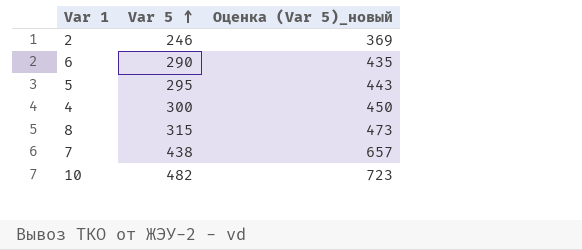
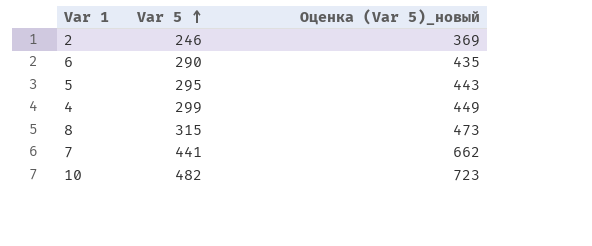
4 | Var 5: 300 -> 299
4 | Оценка (Var 5)_новый: 450 -> 449
7 | Var 5: 438 -> 441
7 | Оценка (Var 5)_новый: 657 -> 662

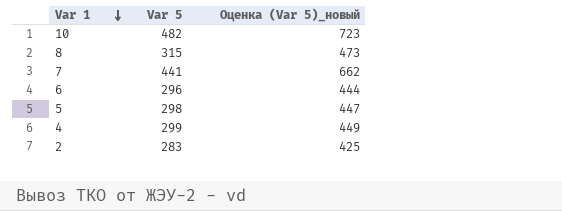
row order: Var 5 ascending -> Var 1 descending
6 | Var 5: 290 -> 296
6 | Оценка (Var 5)_новый: 435 -> 444
5 | Var 5: 295 -> 298
5 | Оценка (Var 5)_новый: 443 -> 447
2 | Var 5: 246 -> 283
2 | Оценка (Var 5)_новый: 369 -> 425

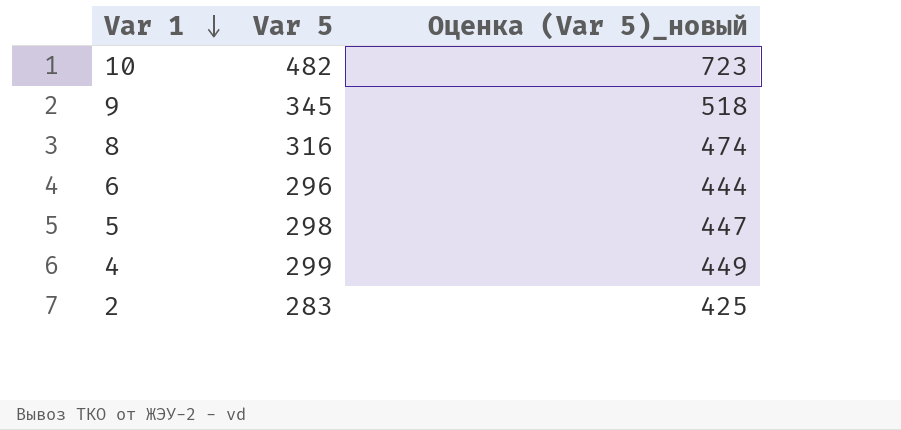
row 7: 441 | 662 -> none
row 9: none -> 345 | 518
8 | Var 5: 315 -> 316
8 | Оценка (Var 5)_новый: 473 -> 474

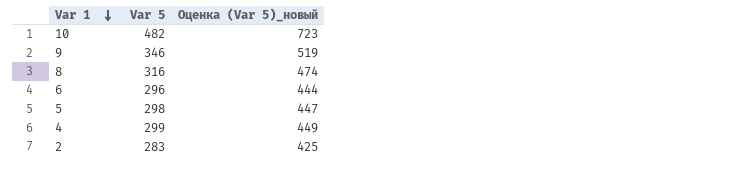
9 | Var 5: 345 -> 346
9 | Оценка (Var 5)_новый: 518 -> 519

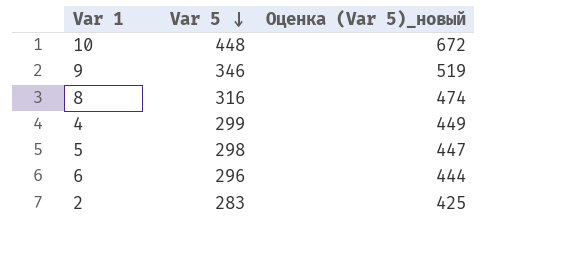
row order: Var 1 descending -> Var 5 descending
10 | Var 5: 482 -> 448
10 | Оценка (Var 5)_новый: 723 -> 672

